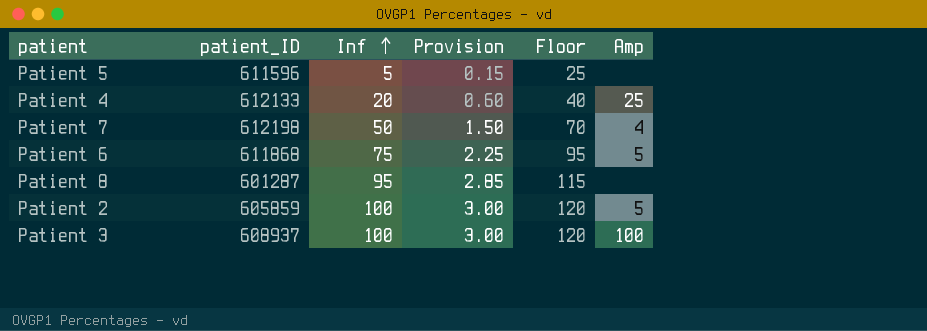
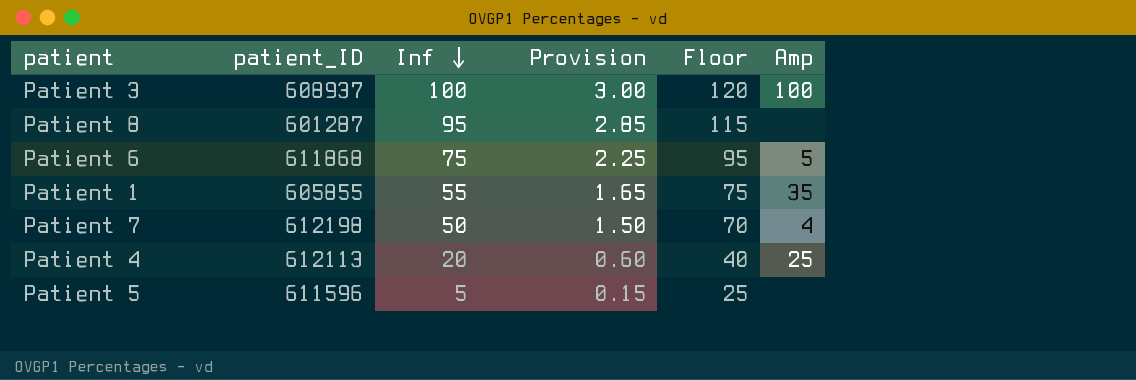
row order: Inf ascending -> Inf descending
row Patient 2: 605859 | 100 | 3.00 | 120 | 5 -> none
row Patient 1: none -> 605855 | 55 | 1.65 | 75 | 35
Patient 4 | patient_ID: 612133 -> 612113

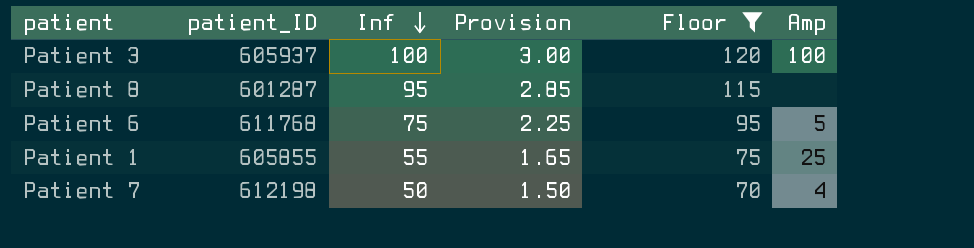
filter: none -> Floor >= 70
Patient 3 | patient_ID: 608937 -> 605937
Patient 6 | patient_ID: 611868 -> 611768
Patient 1 | Amp: 35 -> 25

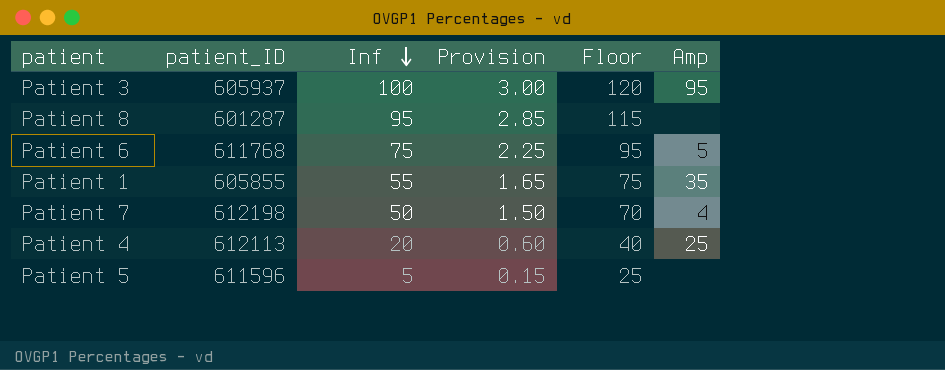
filter: Floor >= 70 -> none
Patient 3 | Amp: 100 -> 95
Patient 1 | Amp: 25 -> 35

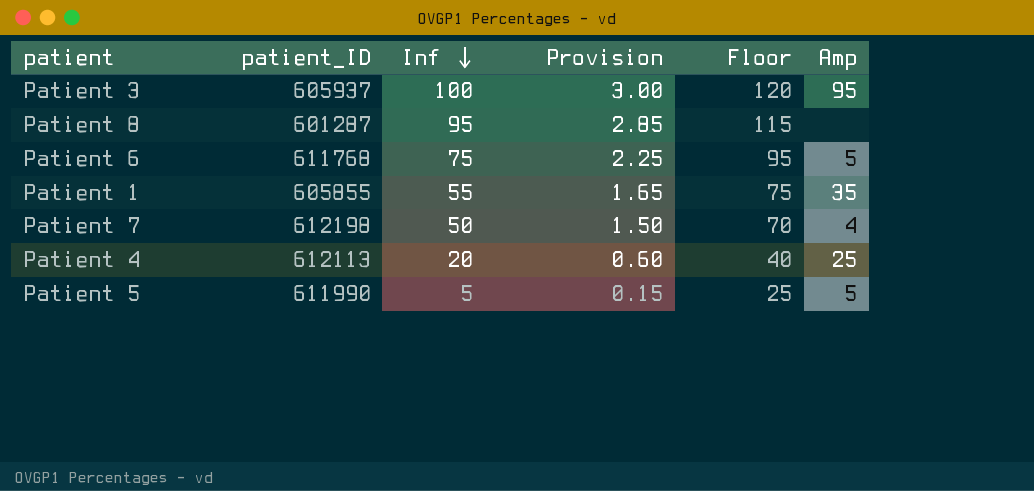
Patient 5 | patient_ID: 611596 -> 611990
Patient 5 | Amp: none -> 5

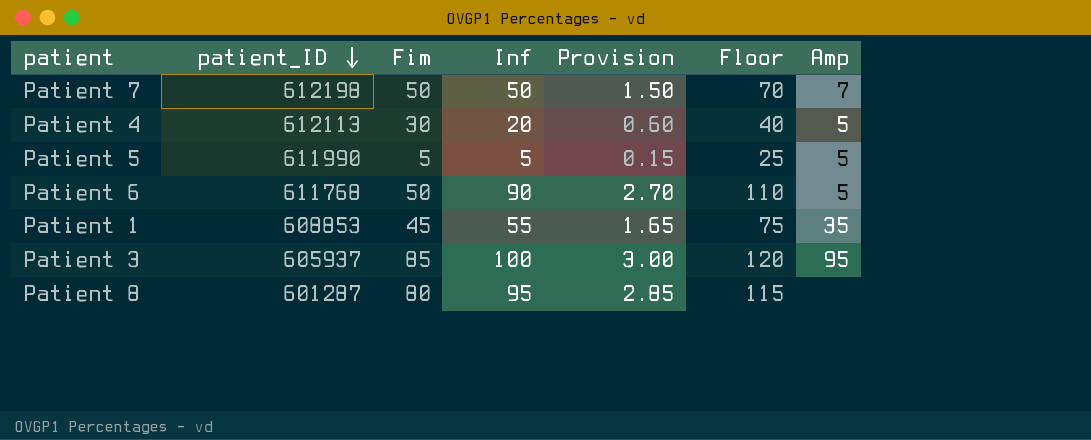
row order: Inf descending -> patient_ID descending
column Fim | position: none -> 3
Patient 7 | Amp: 4 -> 7
Patient 4 | Amp: 25 -> 5
Patient 6 | Inf: 75 -> 90
Patient 6 | Provision: 2.25 -> 2.70
Patient 6 | Floor: 95 -> 110
Patient 1 | patient_ID: 605855 -> 608853

